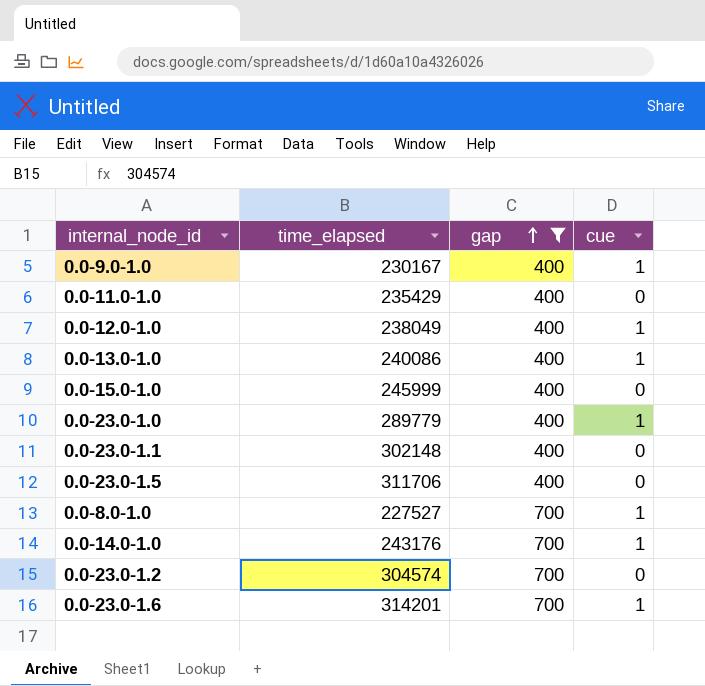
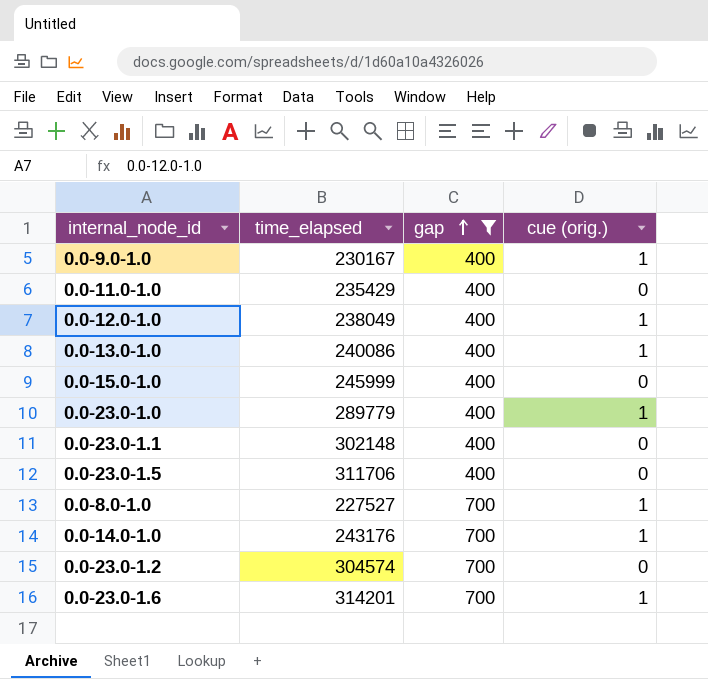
column name: cue -> cue (orig.)

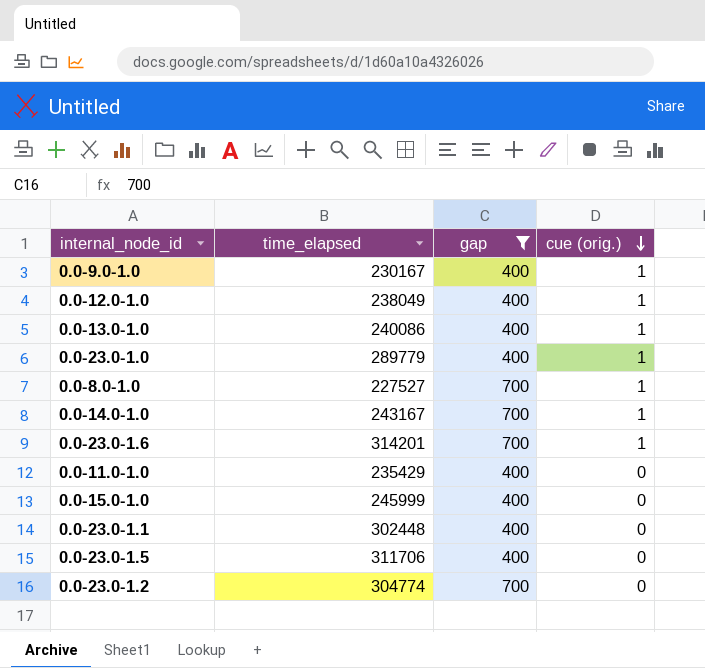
row order: gap ascending -> cue (orig.) descending
0.0-14.0-1.0 | time_elapsed: 243176 -> 243167
0.0-23.0-1.1 | time_elapsed: 302148 -> 302448
0.0-23.0-1.2 | time_elapsed: 304574 -> 304774

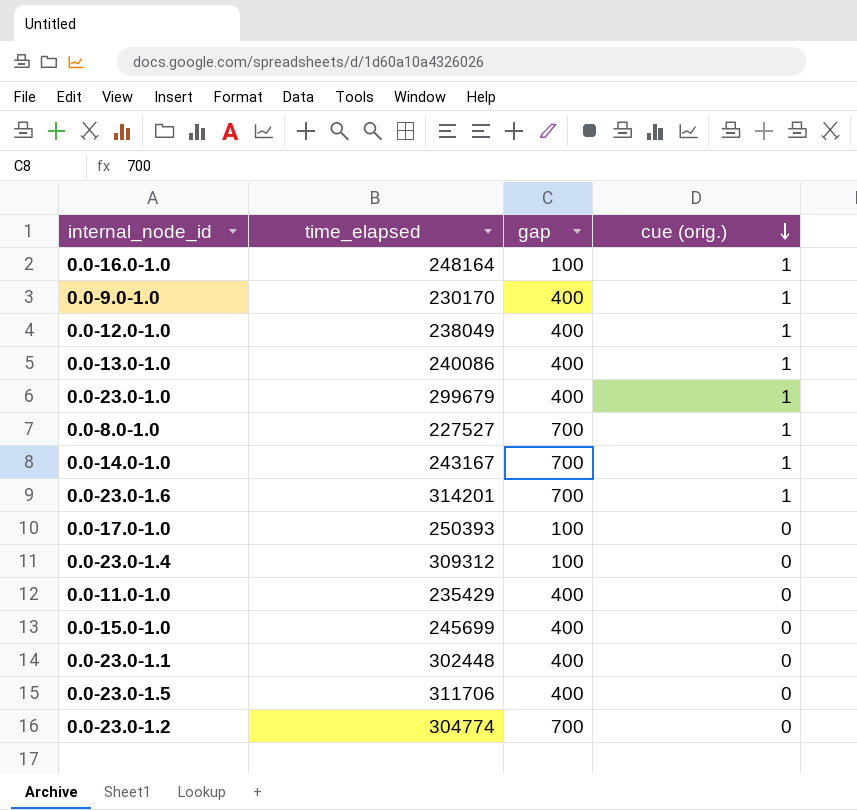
filter: gap != 100 -> none
0.0-9.0-1.0 | time_elapsed: 230167 -> 230170
0.0-23.0-1.0 | time_elapsed: 289779 -> 299679
0.0-15.0-1.0 | time_elapsed: 245999 -> 245699

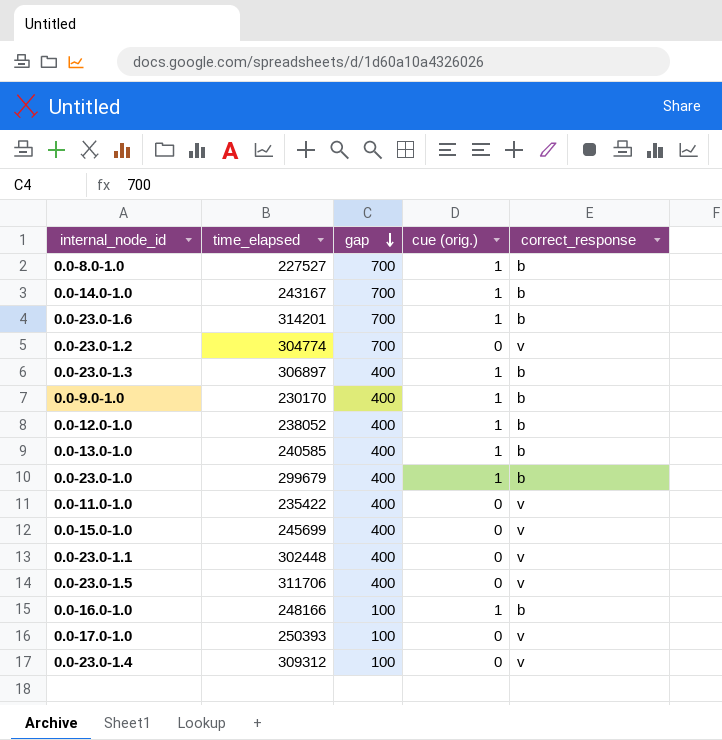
row order: cue (orig.) descending -> gap descending
column correct_response | position: none -> 5
row 0.0-23.0-1.3: none -> 306897 | 400 | 1 | b
0.0-12.0-1.0 | time_elapsed: 238049 -> 238052
0.0-13.0-1.0 | time_elapsed: 240086 -> 240585
0.0-11.0-1.0 | time_elapsed: 235429 -> 235422
0.0-16.0-1.0 | time_elapsed: 248164 -> 248166

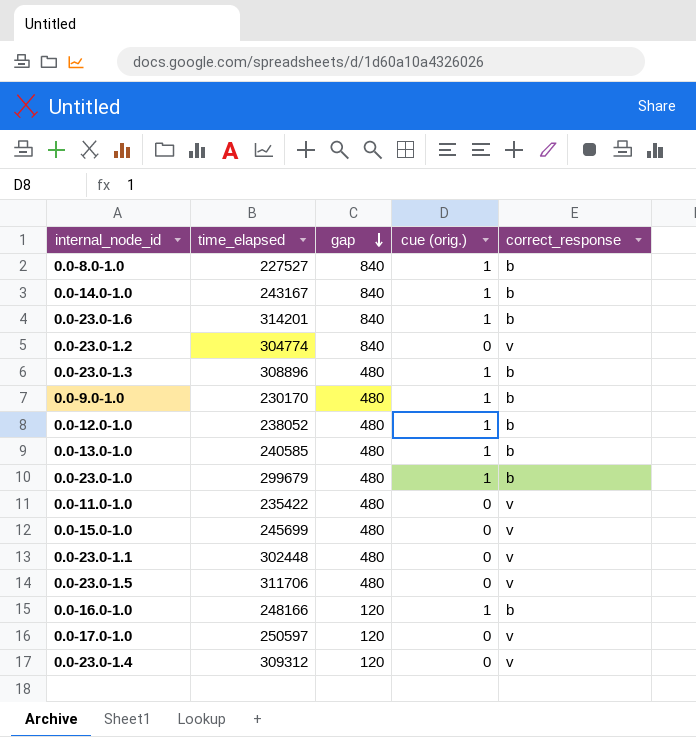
0.0-8.0-1.0 | gap: 700 -> 840
0.0-14.0-1.0 | gap: 700 -> 840
0.0-23.0-1.6 | gap: 700 -> 840
0.0-23.0-1.2 | gap: 700 -> 840
0.0-23.0-1.3 | time_elapsed: 306897 -> 308896
0.0-23.0-1.3 | gap: 400 -> 480
0.0-9.0-1.0 | gap: 400 -> 480
0.0-12.0-1.0 | gap: 400 -> 480
0.0-13.0-1.0 | gap: 400 -> 480
0.0-23.0-1.0 | gap: 400 -> 480
0.0-11.0-1.0 | gap: 400 -> 480
0.0-15.0-1.0 | gap: 400 -> 480
0.0-23.0-1.1 | gap: 400 -> 480
0.0-23.0-1.5 | gap: 400 -> 480
0.0-16.0-1.0 | gap: 100 -> 120
0.0-17.0-1.0 | time_elapsed: 250393 -> 250597
0.0-17.0-1.0 | gap: 100 -> 120
0.0-23.0-1.4 | gap: 100 -> 120

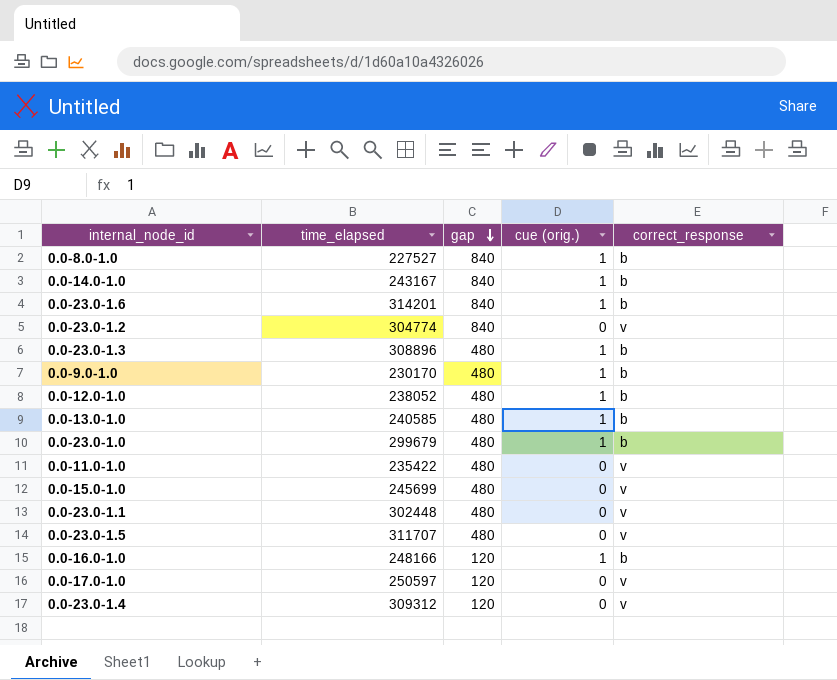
0.0-23.0-1.5 | time_elapsed: 311706 -> 311707

